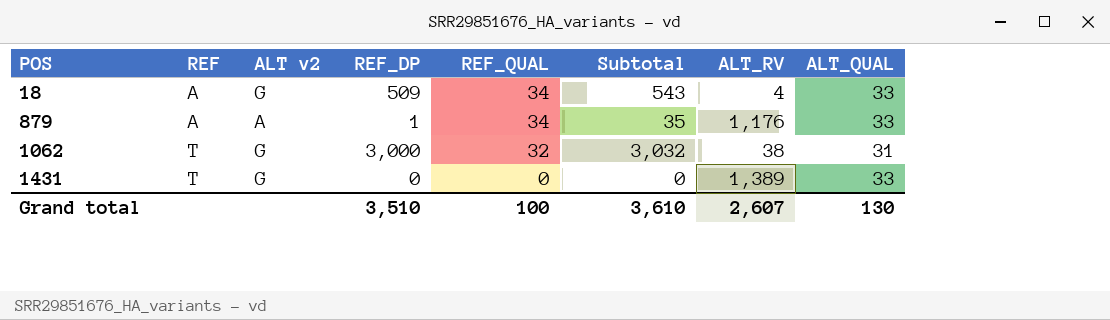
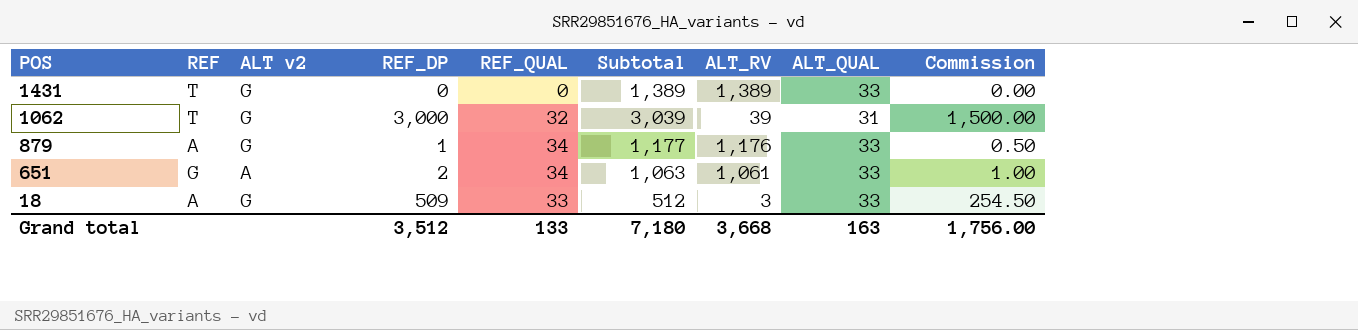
row order: POS ascending -> POS descending
column Subtotal | formula: [REF_DP] + [REF_QUAL] -> [REF_DP] + [ALT_RV]
column Commission | formula: none -> [REF_DP] * 0.5
1062 | ALT_RV: 38 -> 39
879 | ALT v2: A -> G
row 651: none -> G | A | 2 | 34 | 1,063 | 1,061 | 33 | 1.00
18 | REF_QUAL: 34 -> 33
18 | ALT_RV: 4 -> 3
Grand total | REF_DP: 3,510 -> 3,512
Grand total | REF_QUAL: 100 -> 133
Grand total | Subtotal: 3,610 -> 7,180
Grand total | ALT_RV: 2,607 -> 3,668
Grand total | ALT_QUAL: 130 -> 163

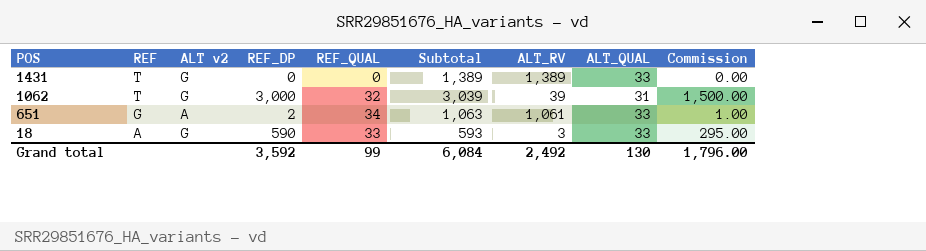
row 879: A | G | 1 | 34 | 1,177 | 1,176 | 33 | 0.50 -> none
18 | REF_DP: 509 -> 590
18 | Subtotal: 512 -> 593
18 | Commission: 254.50 -> 295.00
Grand total | REF_DP: 3,512 -> 3,592
Grand total | REF_QUAL: 133 -> 99
Grand total | Subtotal: 7,180 -> 6,084
Grand total | ALT_RV: 3,668 -> 2,492
Grand total | ALT_QUAL: 163 -> 130
Grand total | Commission: 1,756.00 -> 1,796.00

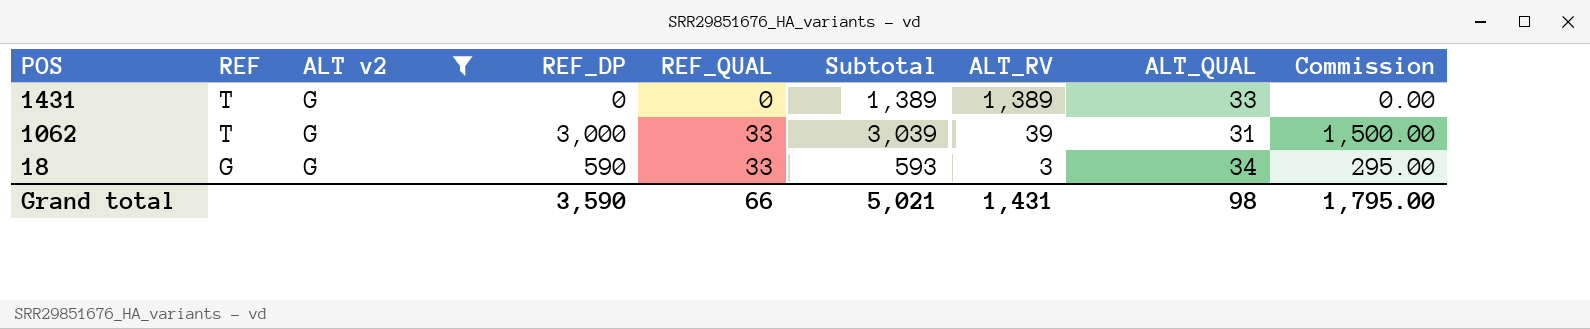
filter: none -> ALT v2 = G
1062 | REF_QUAL: 32 -> 33
18 | REF: A -> G
18 | ALT_QUAL: 33 -> 34
Grand total | REF_DP: 3,592 -> 3,590
Grand total | REF_QUAL: 99 -> 66
Grand total | Subtotal: 6,084 -> 5,021
Grand total | ALT_RV: 2,492 -> 1,431
Grand total | ALT_QUAL: 130 -> 98
Grand total | Commission: 1,796.00 -> 1,795.00

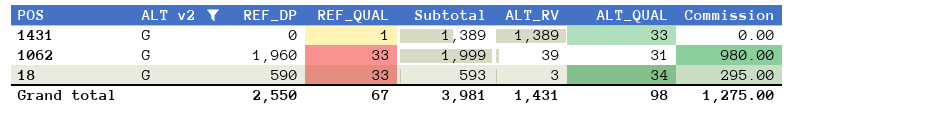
column REF | position: 2 -> none
1431 | REF_QUAL: 0 -> 1
1062 | REF_DP: 3,000 -> 1,960
1062 | Subtotal: 3,039 -> 1,999
1062 | Commission: 1,500.00 -> 980.00
Grand total | REF_DP: 3,590 -> 2,550
Grand total | REF_QUAL: 66 -> 67
Grand total | Subtotal: 5,021 -> 3,981
Grand total | Commission: 1,795.00 -> 1,275.00

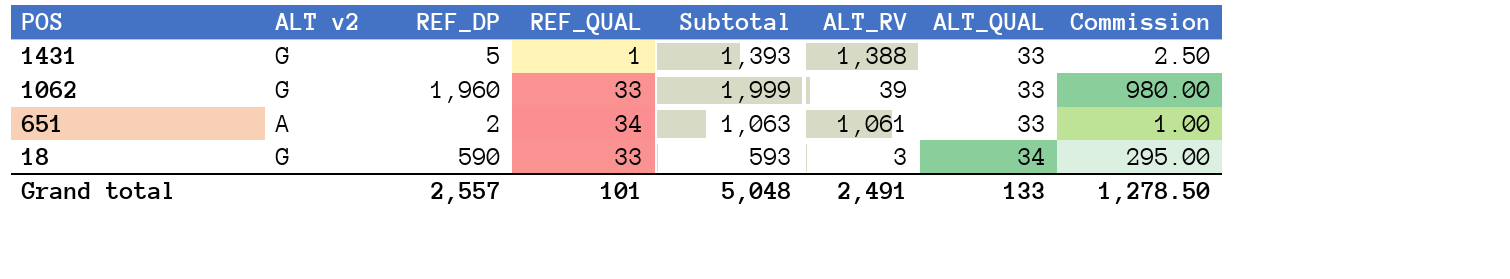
filter: ALT v2 = G -> none
1431 | REF_DP: 0 -> 5
1431 | Subtotal: 1,389 -> 1,393
1431 | ALT_RV: 1,389 -> 1,388
1431 | Commission: 0.00 -> 2.50
1062 | ALT_QUAL: 31 -> 33
Grand total | REF_DP: 2,550 -> 2,557
Grand total | REF_QUAL: 67 -> 101
Grand total | Subtotal: 3,981 -> 5,048
Grand total | ALT_RV: 1,431 -> 2,491
Grand total | ALT_QUAL: 98 -> 133
Grand total | Commission: 1,275.00 -> 1,278.50

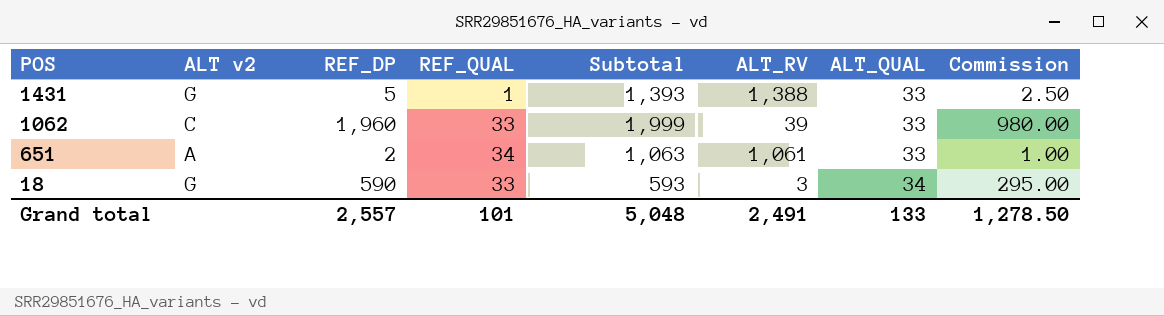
1062 | ALT v2: G -> C

